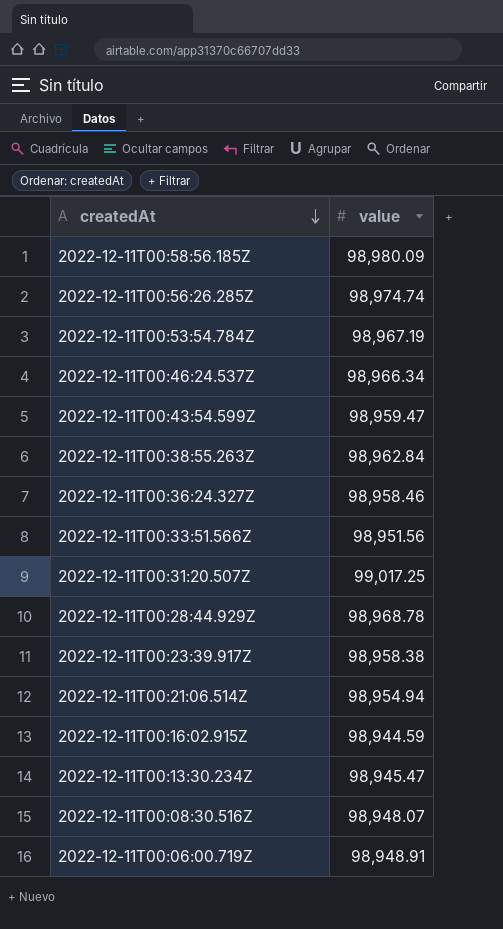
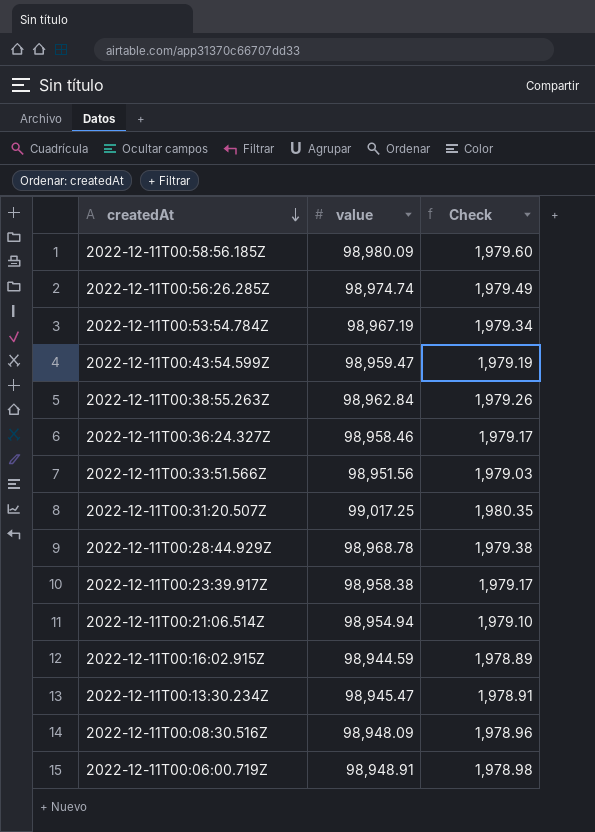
column Check | formula: none -> [value] * 0.02
row 2022-12-11T00:46:24.537Z: 98,966.34 -> none
2022-12-11T00:08:30.516Z | value: 98,948.07 -> 98,948.09

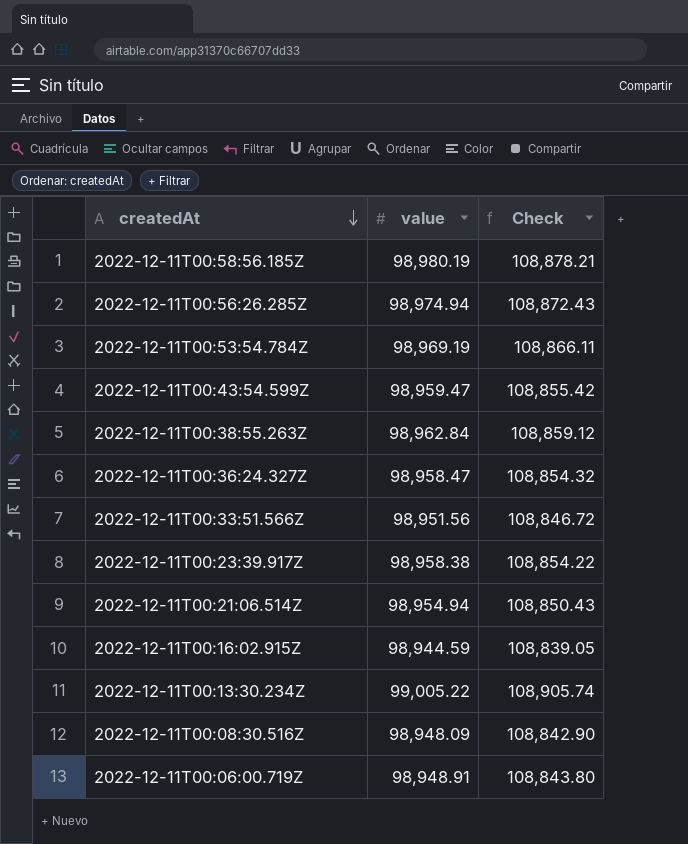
column Check | formula: [value] * 0.02 -> [value] * 1.1
row 2022-12-11T00:31:20.507Z: 99,017.25 | 1,980.35 -> none
row 2022-12-11T00:28:44.929Z: 98,968.78 | 1,979.38 -> none
2022-12-11T00:58:56.185Z | value: 98,980.09 -> 98,980.19
2022-12-11T00:56:26.285Z | value: 98,974.74 -> 98,974.94
2022-12-11T00:53:54.784Z | value: 98,967.19 -> 98,969.19
2022-12-11T00:36:24.327Z | value: 98,958.46 -> 98,958.47
2022-12-11T00:13:30.234Z | value: 98,945.47 -> 99,005.22

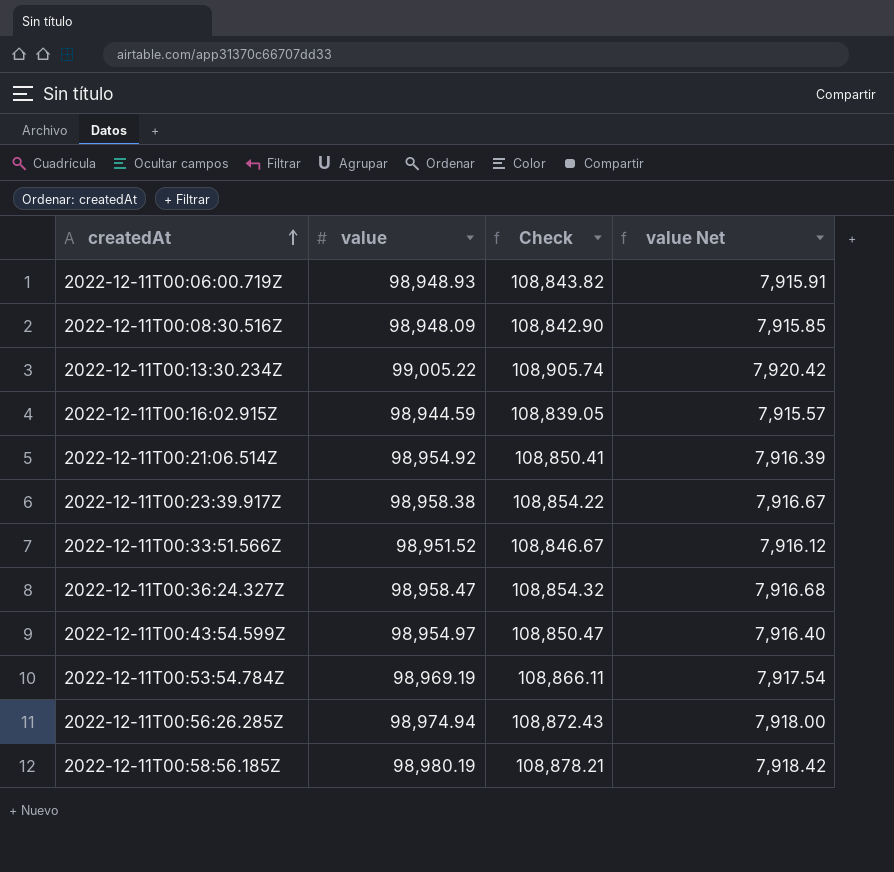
row order: createdAt descending -> createdAt ascending
column value Net | formula: none -> [value] * 0.08
row 2022-12-11T00:38:55.263Z: 98,962.84 | 108,859.12 -> none
2022-12-11T00:06:00.719Z | value: 98,948.91 -> 98,948.93
2022-12-11T00:06:00.719Z | Check: 108,843.80 -> 108,843.82
2022-12-11T00:21:06.514Z | value: 98,954.94 -> 98,954.92
2022-12-11T00:21:06.514Z | Check: 108,850.43 -> 108,850.41
2022-12-11T00:33:51.566Z | value: 98,951.56 -> 98,951.52
2022-12-11T00:33:51.566Z | Check: 108,846.72 -> 108,846.67
2022-12-11T00:43:54.599Z | value: 98,959.47 -> 98,954.97
2022-12-11T00:43:54.599Z | Check: 108,855.42 -> 108,850.47

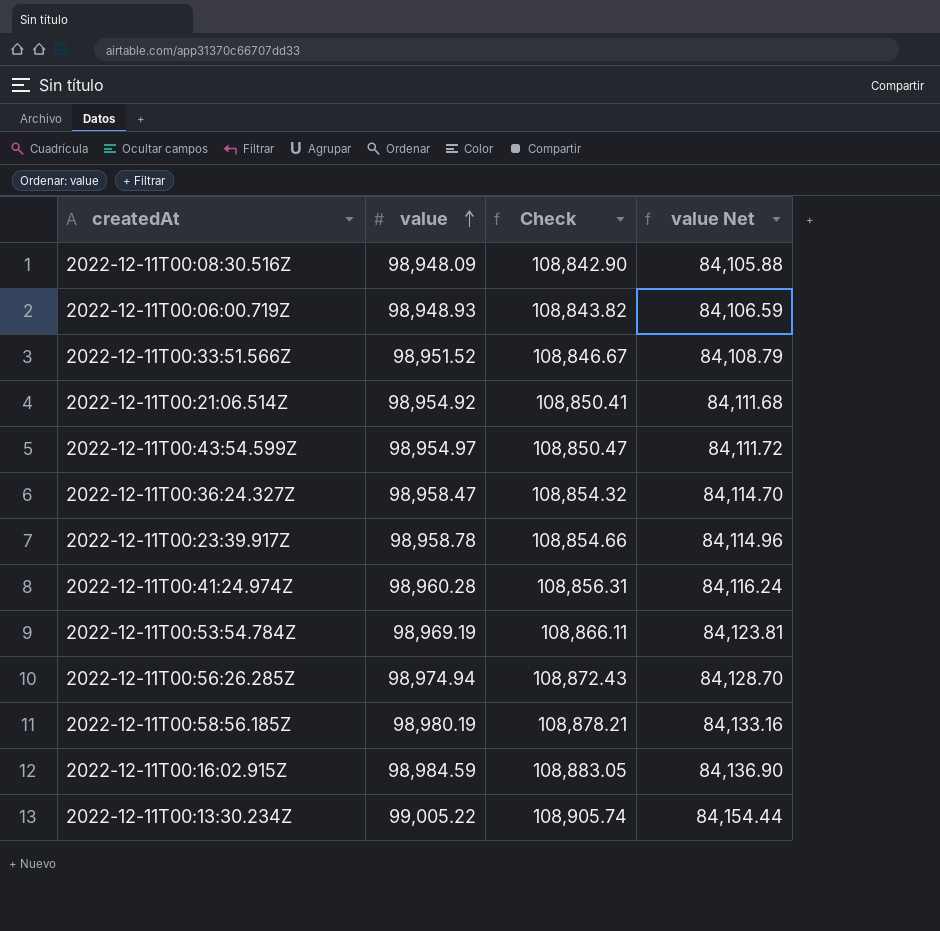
row order: createdAt ascending -> value ascending
column value Net | formula: [value] * 0.08 -> [value] * 0.85
2022-12-11T00:23:39.917Z | value: 98,958.38 -> 98,958.78
2022-12-11T00:23:39.917Z | Check: 108,854.22 -> 108,854.66
row 2022-12-11T00:41:24.974Z: none -> 98,960.28 | 108,856.31 | 84,116.24
2022-12-11T00:16:02.915Z | value: 98,944.59 -> 98,984.59
2022-12-11T00:16:02.915Z | Check: 108,839.05 -> 108,883.05

